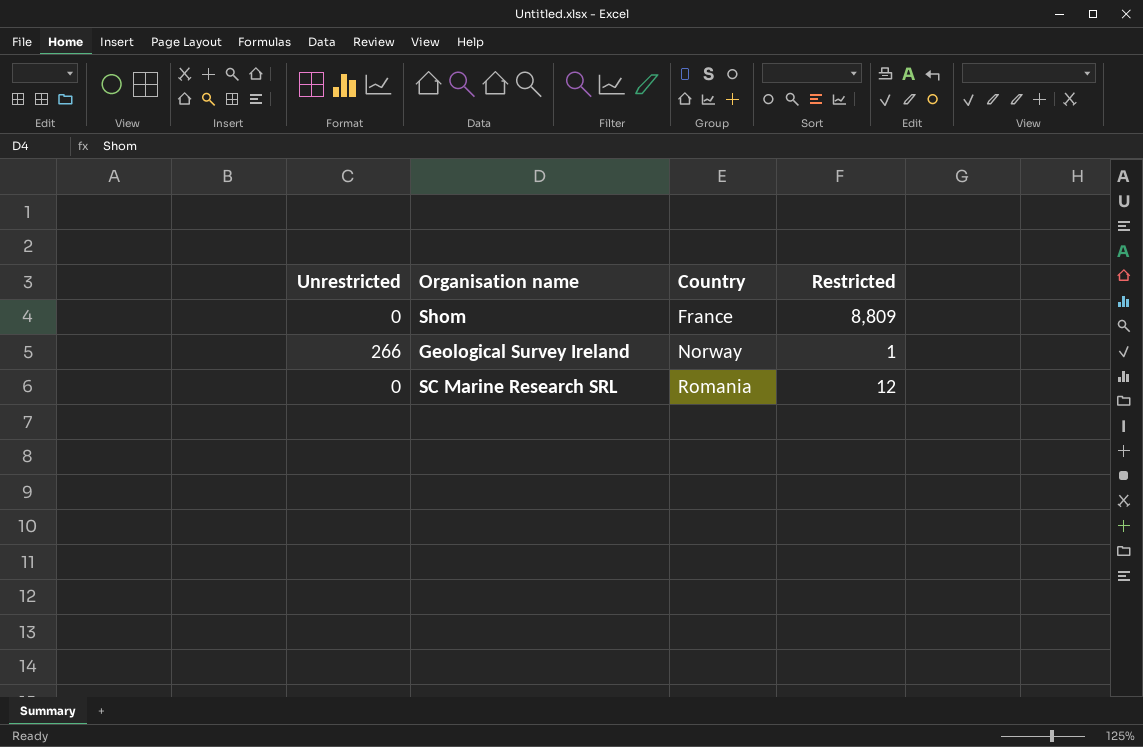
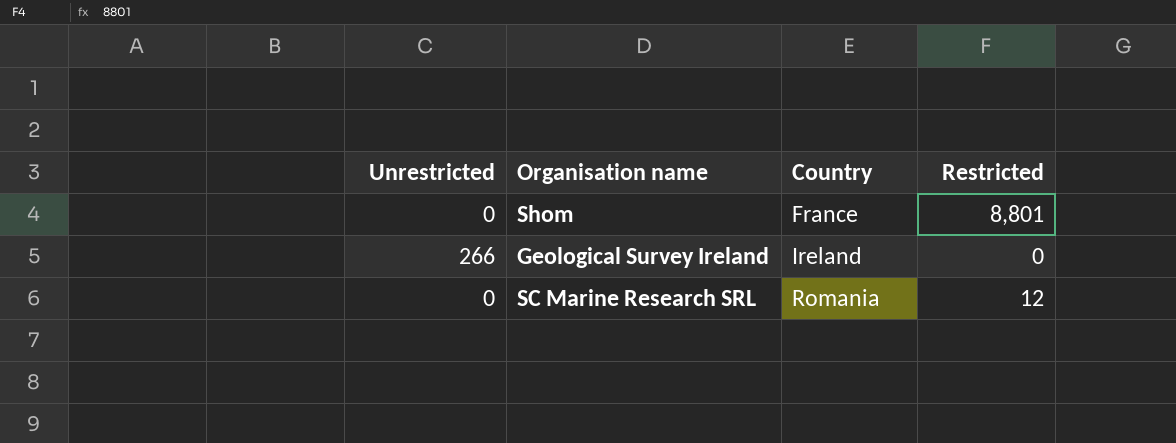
Shom | Restricted: 8,809 -> 8,801
Geological Survey Ireland | Country: Norway -> Ireland
Geological Survey Ireland | Restricted: 1 -> 0

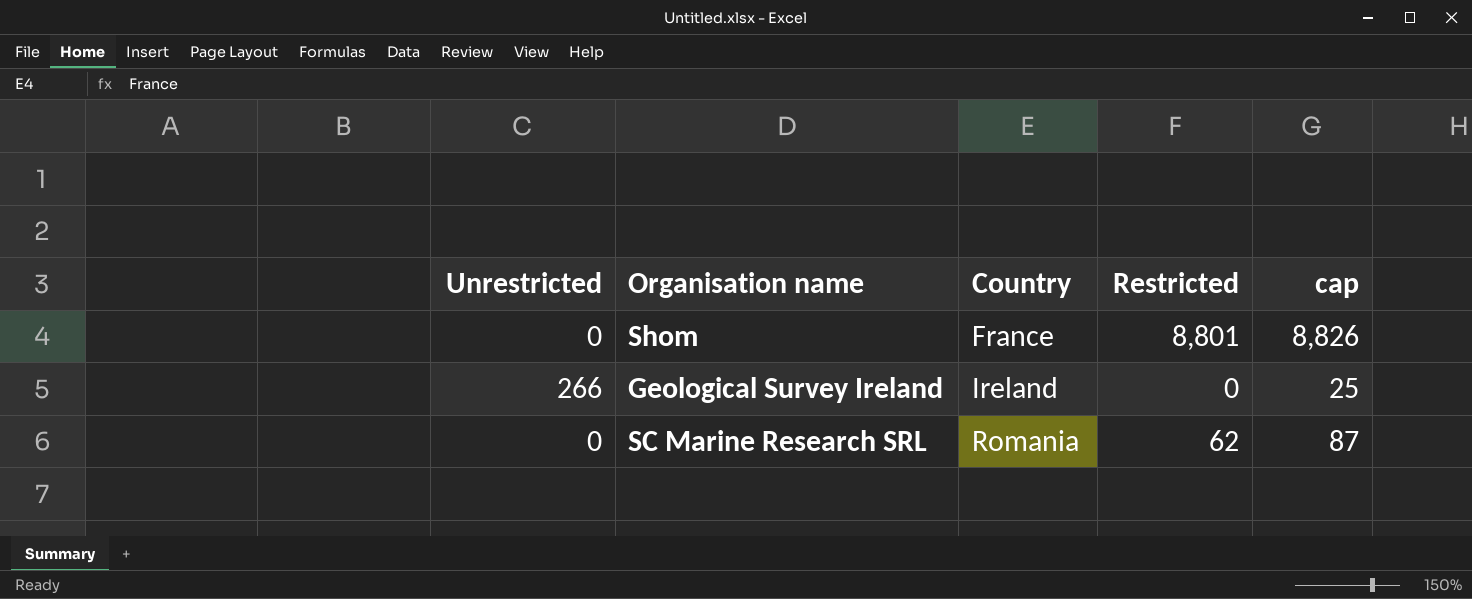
column cap | formula: none -> [Restricted] + 25
SC Marine Research SRL | Restricted: 12 -> 62

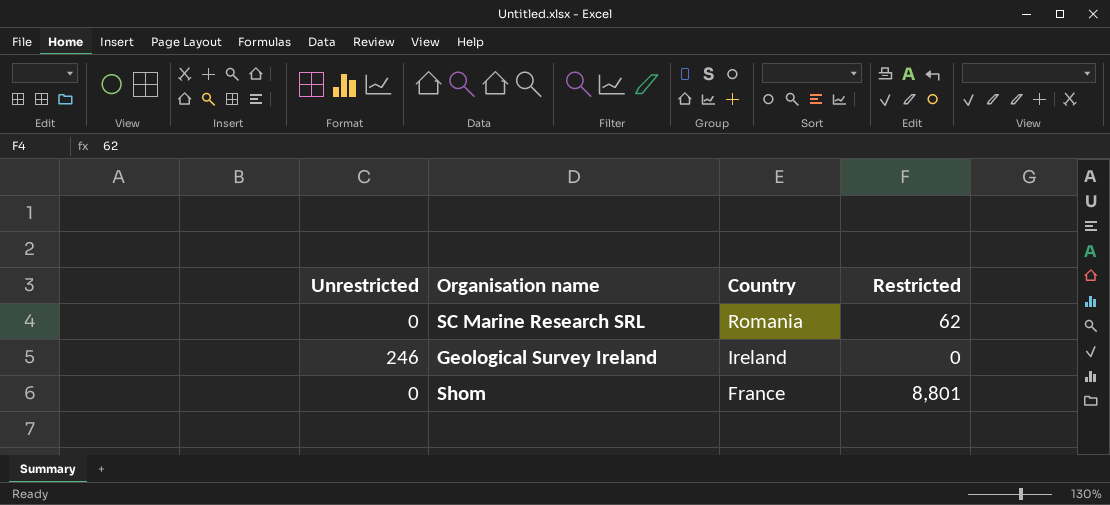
row order: Country ascending -> Country descending
column cap | formula: [Restricted] + 25 -> none
Geological Survey Ireland | Unrestricted: 266 -> 246

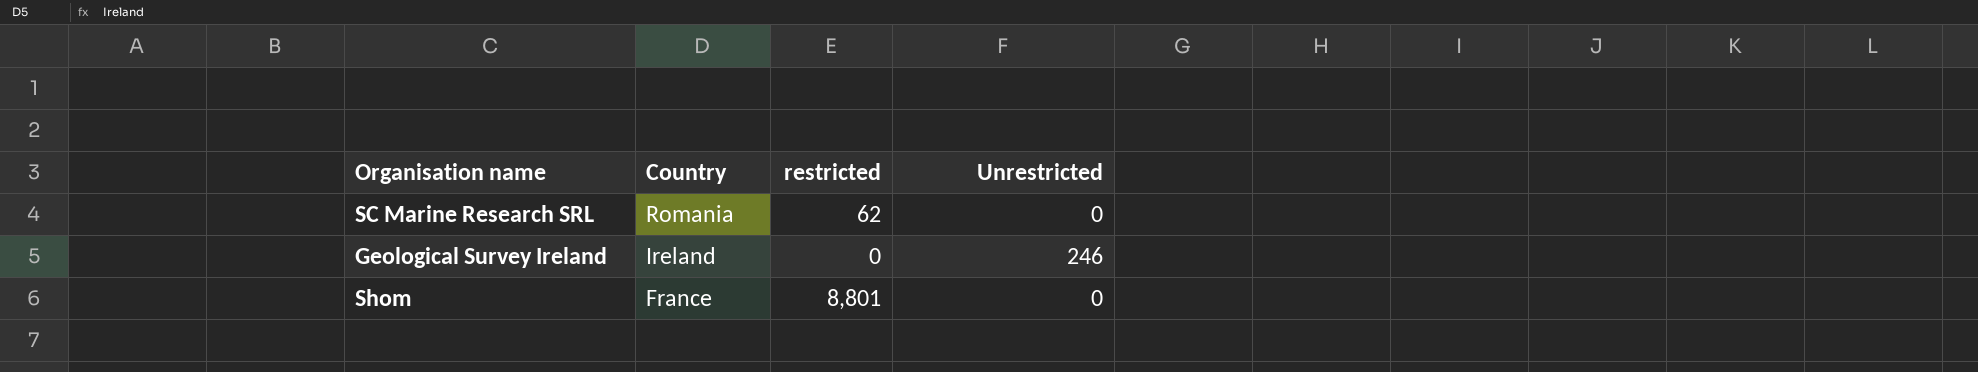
column name: Restricted -> restricted
column Unrestricted | position: 1 -> 4

